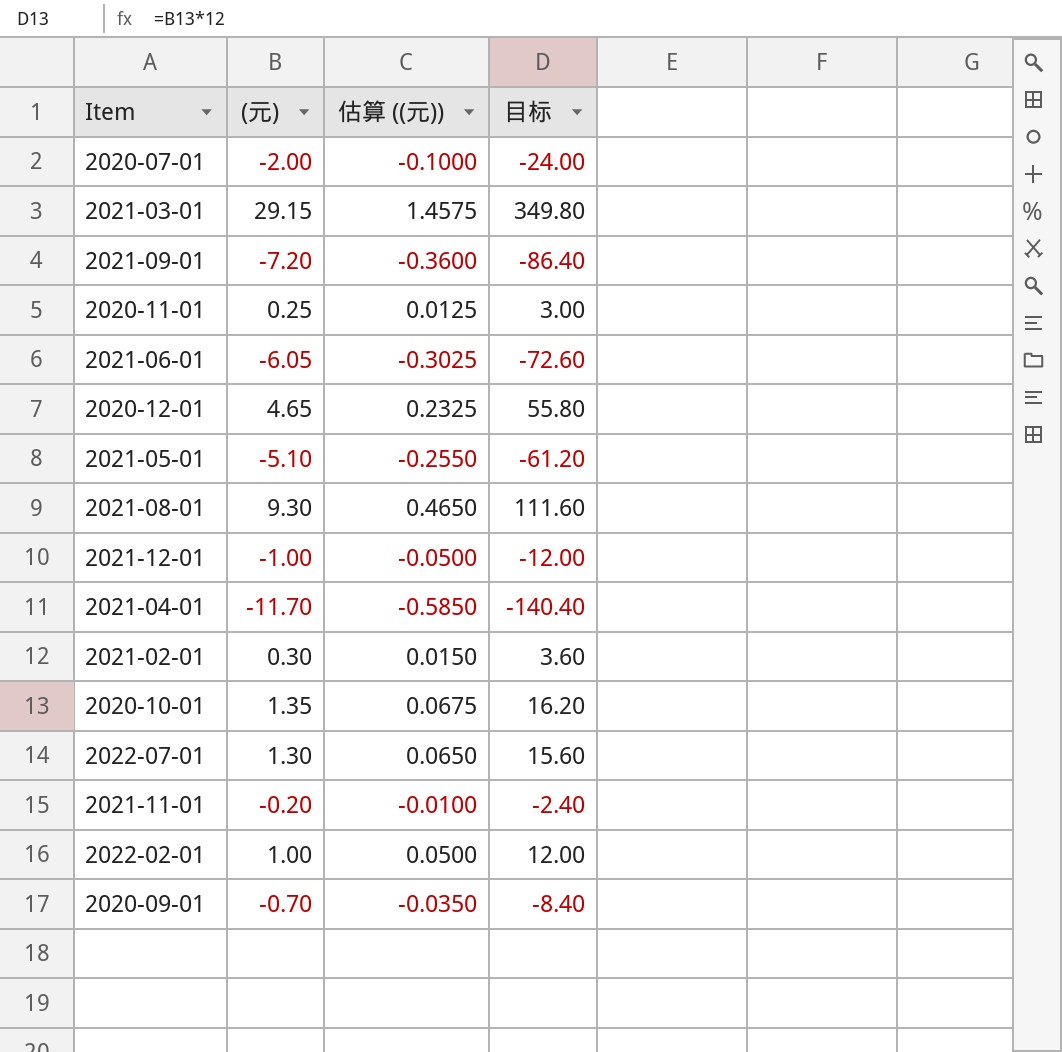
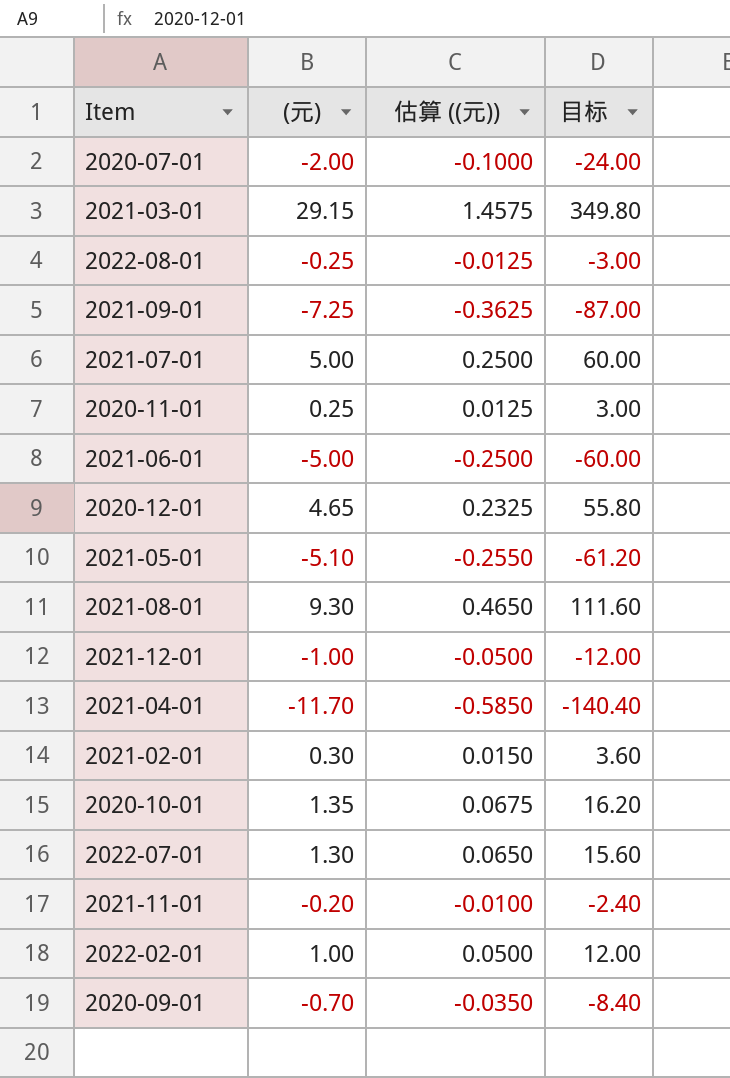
row 2022-08-01: none -> -0.25 | -0.0125 | -3.00
2021-09-01 | (元): -7.20 -> -7.25
2021-09-01 | 估算 ((元)): -0.3600 -> -0.3625
2021-09-01 | 目标: -86.40 -> -87.00
row 2021-07-01: none -> 5.00 | 0.2500 | 60.00
2021-06-01 | (元): -6.05 -> -5.00
2021-06-01 | 估算 ((元)): -0.3025 -> -0.2500
2021-06-01 | 目标: -72.60 -> -60.00

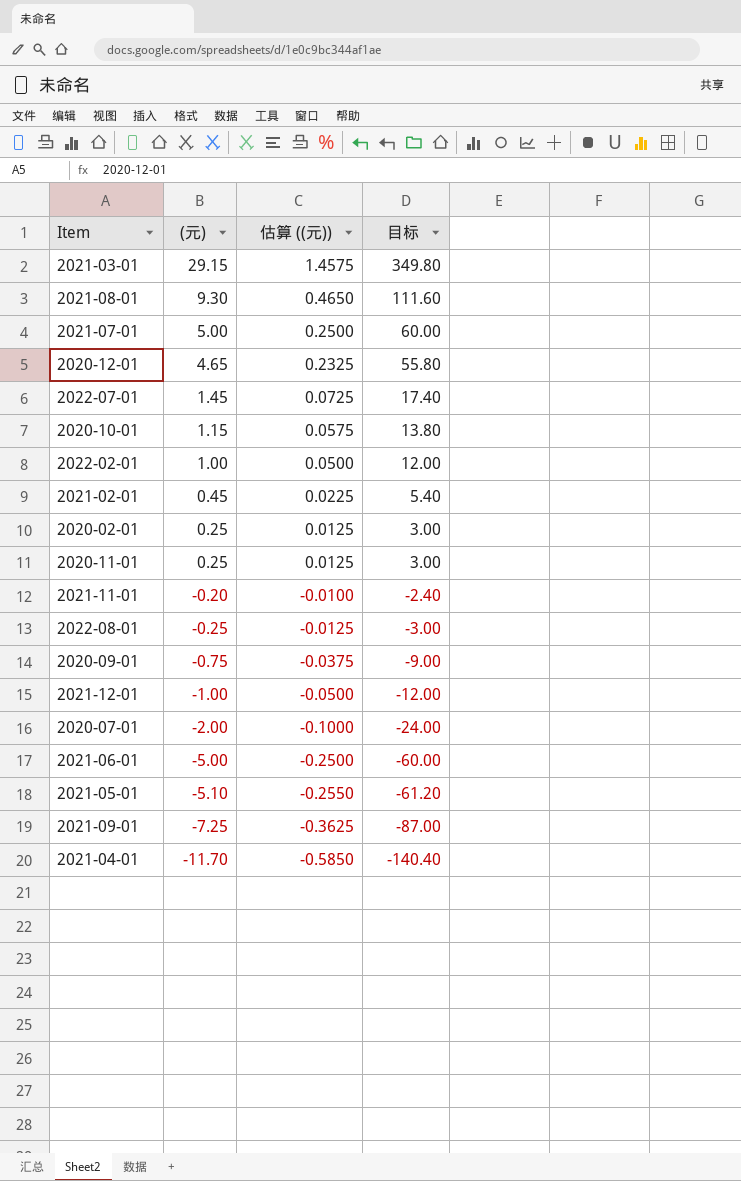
row order: none -> (元) descending
2022-07-01 | (元): 1.30 -> 1.45
2022-07-01 | 估算 ((元)): 0.0650 -> 0.0725
2022-07-01 | 目标: 15.60 -> 17.40
2020-10-01 | (元): 1.35 -> 1.15
2020-10-01 | 估算 ((元)): 0.0675 -> 0.0575
2020-10-01 | 目标: 16.20 -> 13.80
2021-02-01 | (元): 0.30 -> 0.45
2021-02-01 | 估算 ((元)): 0.0150 -> 0.0225
2021-02-01 | 目标: 3.60 -> 5.40
row 2020-02-01: none -> 0.25 | 0.0125 | 3.00
2020-09-01 | (元): -0.70 -> -0.75
2020-09-01 | 估算 ((元)): -0.0350 -> -0.0375
2020-09-01 | 目标: -8.40 -> -9.00

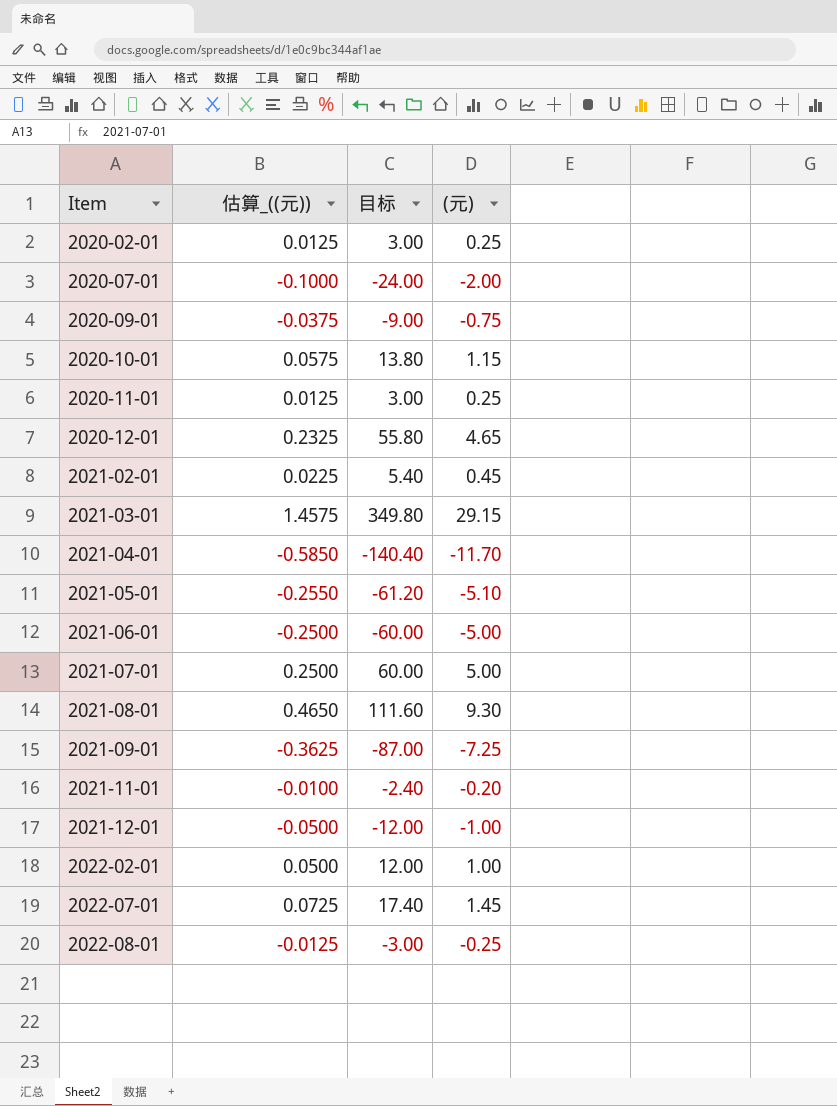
row order: (元) descending -> Item ascending
column name: 估算 ((元)) -> 估算_((元))
column (元) | position: 2 -> 4

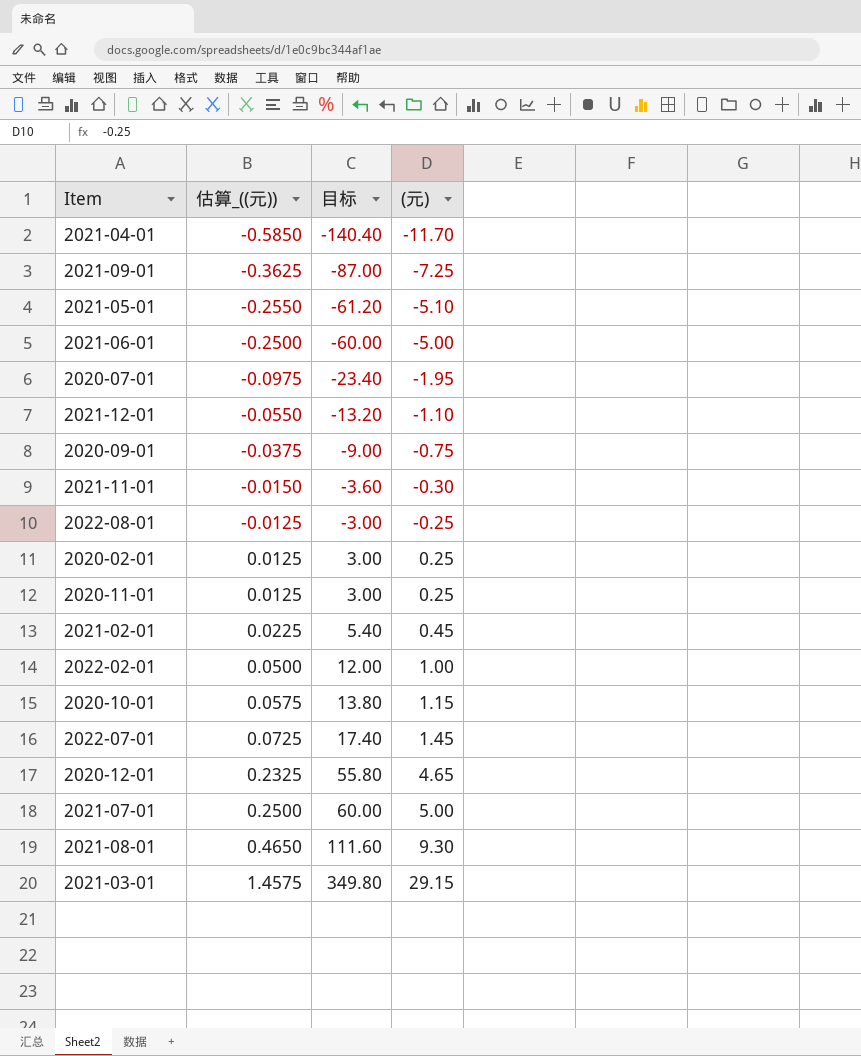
row order: Item ascending -> 估算_((元)) ascending
2020-07-01 | 估算_((元)): -0.1000 -> -0.0975
2020-07-01 | 目标: -24.00 -> -23.40
2020-07-01 | (元): -2.00 -> -1.95
2021-12-01 | 估算_((元)): -0.0500 -> -0.0550
2021-12-01 | 目标: -12.00 -> -13.20
2021-12-01 | (元): -1.00 -> -1.10
2021-11-01 | 估算_((元)): -0.0100 -> -0.0150
2021-11-01 | 目标: -2.40 -> -3.60
2021-11-01 | (元): -0.20 -> -0.30

